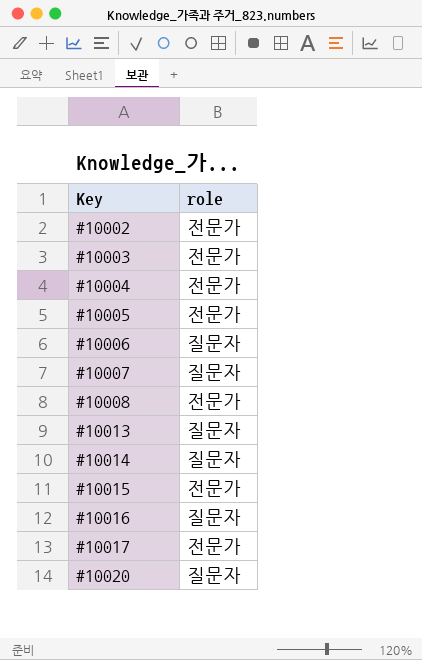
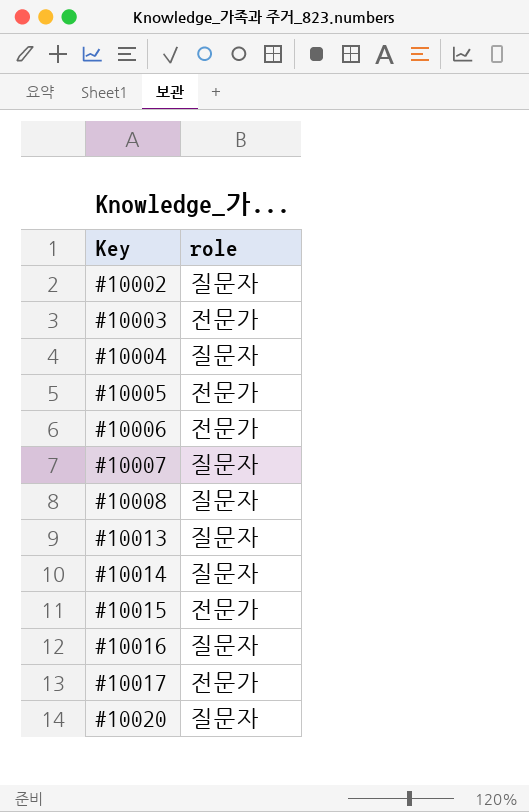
#10002 | role: 전문가 -> 질문자
#10004 | role: 전문가 -> 질문자
#10006 | role: 질문자 -> 전문가
#10008 | role: 전문가 -> 질문자

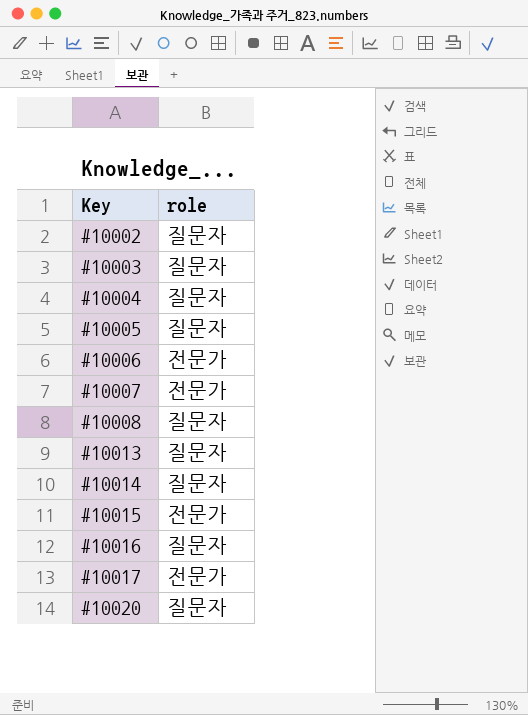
#10003 | role: 전문가 -> 질문자
#10005 | role: 전문가 -> 질문자
#10007 | role: 질문자 -> 전문가

